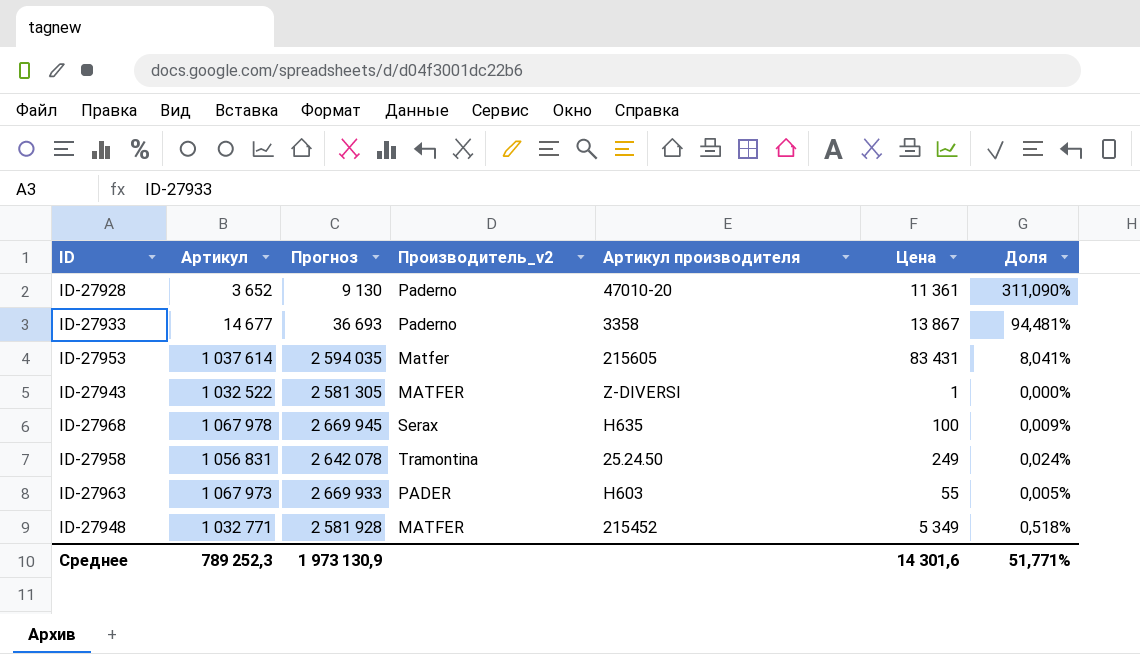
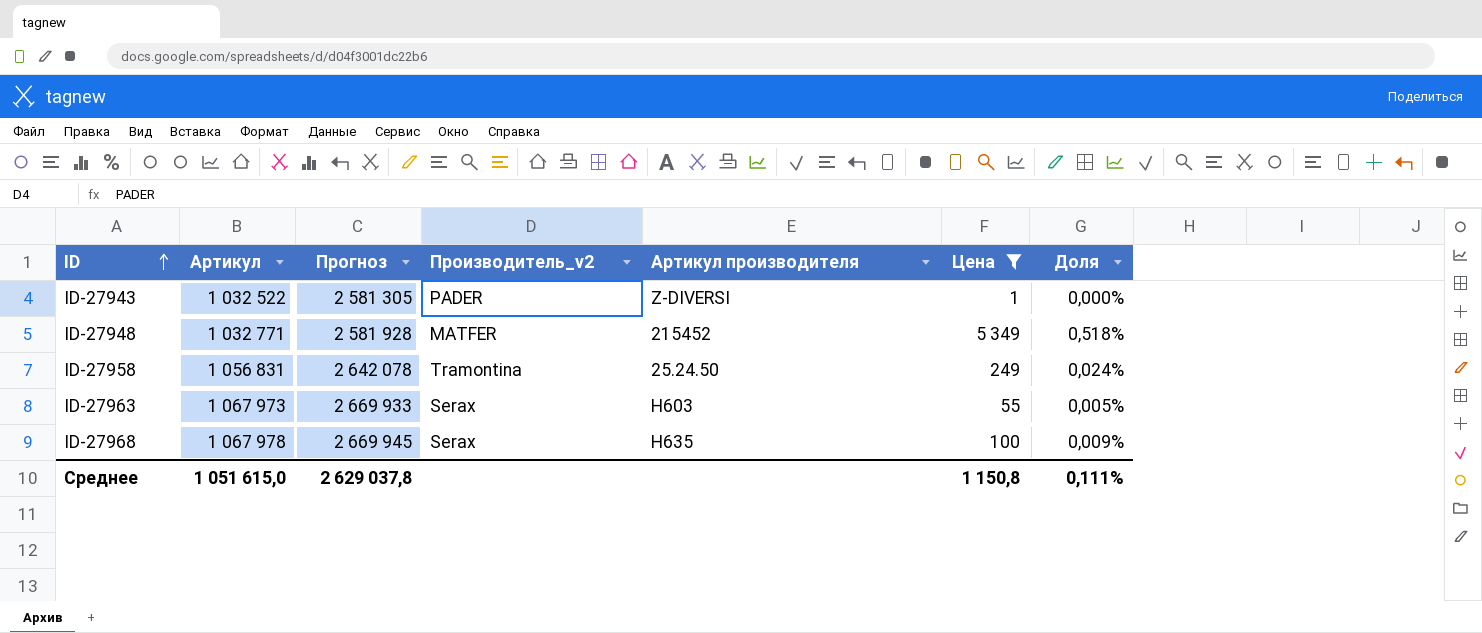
filter: none -> Цена <= 5 349
row order: none -> ID ascending
ID-27943 | Производитель_v2: MATFER -> PADER
ID-27963 | Производитель_v2: PADER -> Serax
Среднее | Артикул: 789 252,3 -> 1 051 615,0
Среднее | Прогноз: 1 973 130,9 -> 2 629 037,8
Среднее | Цена: 14 301,6 -> 1 150,8
Среднее | Доля: 51,771% -> 0,111%

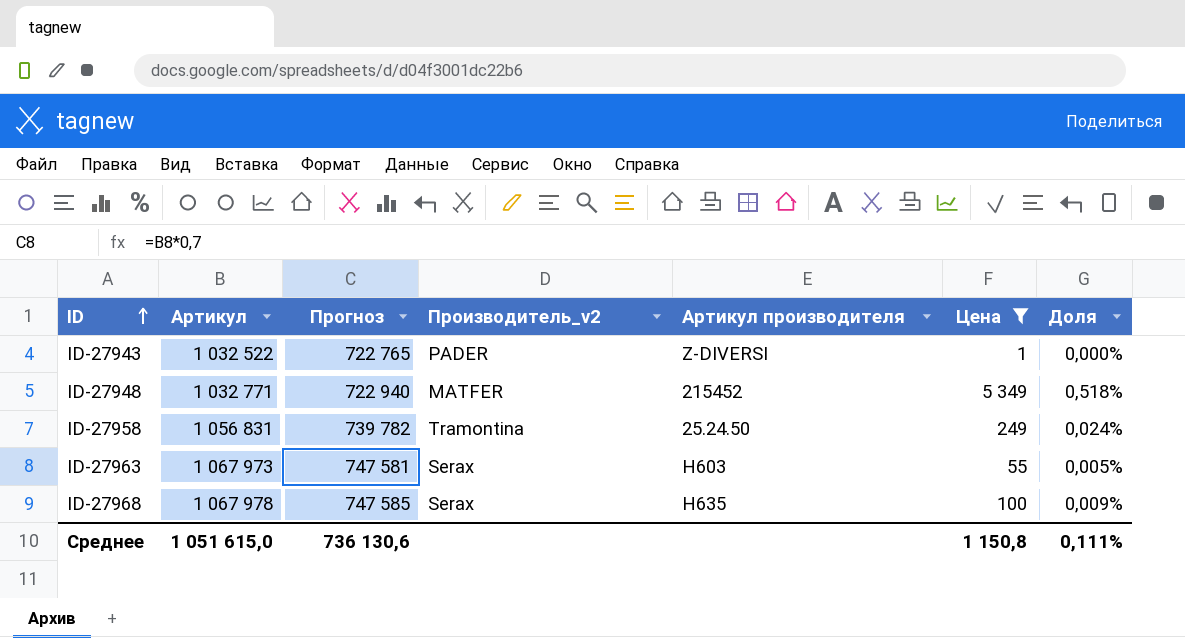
column Прогноз | formula: [Артикул] * 2,5 -> [Артикул] * 0,7
Среднее | Прогноз: 2 629 037,8 -> 736 130,6

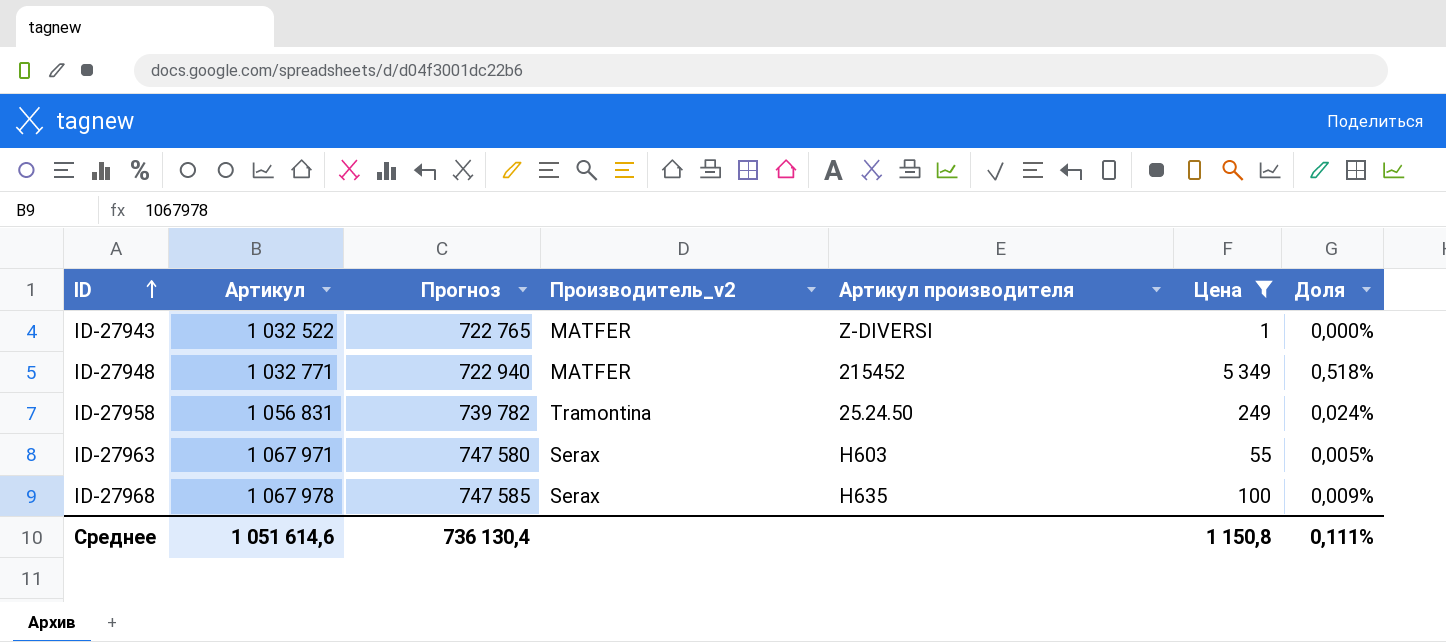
ID-27943 | Производитель_v2: PADER -> MATFER
ID-27963 | Артикул: 1 067 973 -> 1 067 971
ID-27963 | Прогноз: 747 581 -> 747 580
Среднее | Артикул: 1 051 615,0 -> 1 051 614,6
Среднее | Прогноз: 736 130,6 -> 736 130,4

